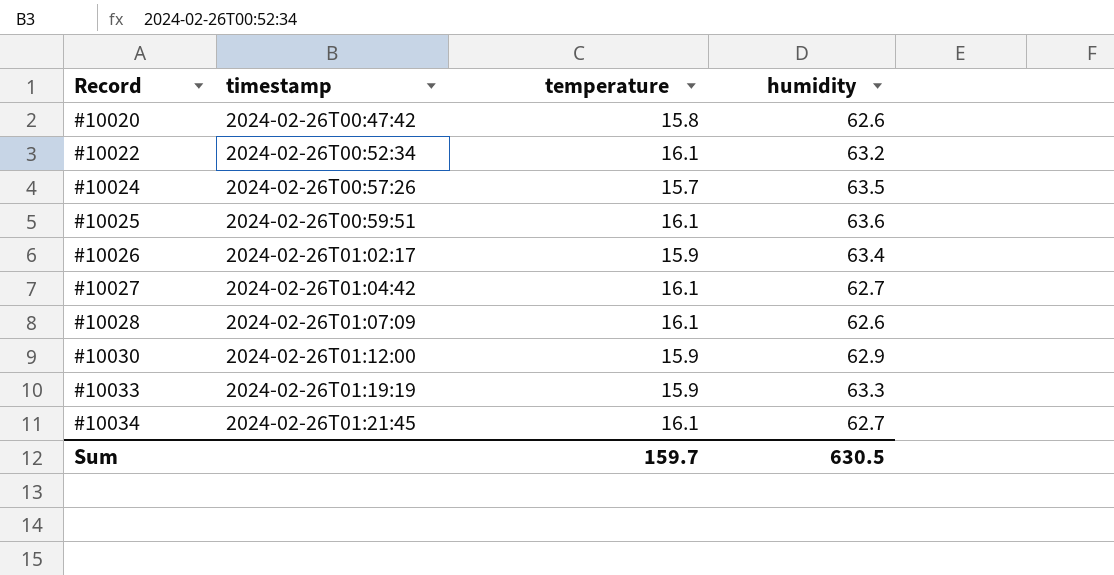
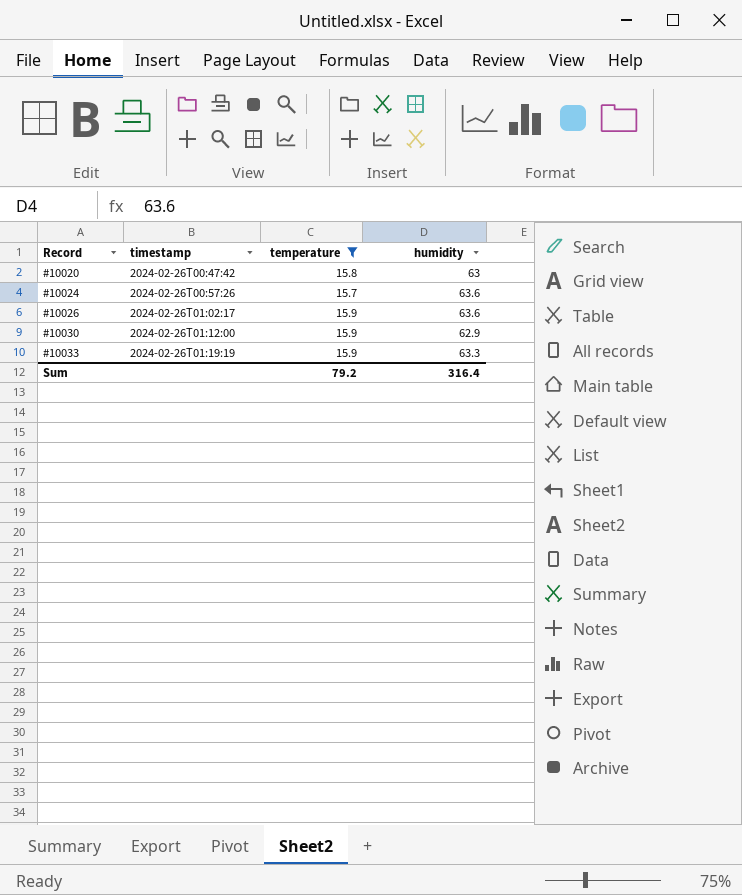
filter: none -> temperature != 16.1
#10020 | humidity: 62.6 -> 63
#10024 | humidity: 63.5 -> 63.6
#10026 | humidity: 63.4 -> 63.6
Sum | temperature: 159.7 -> 79.2
Sum | humidity: 630.5 -> 316.4

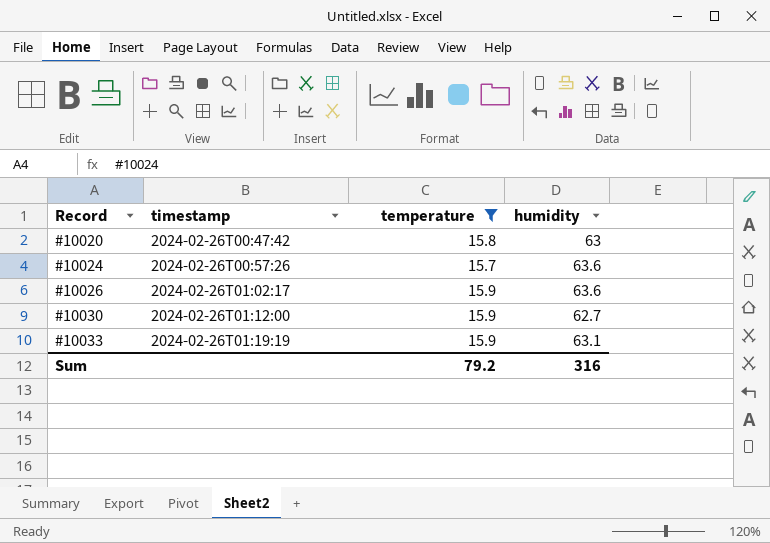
#10030 | humidity: 62.9 -> 62.7
#10033 | humidity: 63.3 -> 63.1
Sum | humidity: 316.4 -> 316

